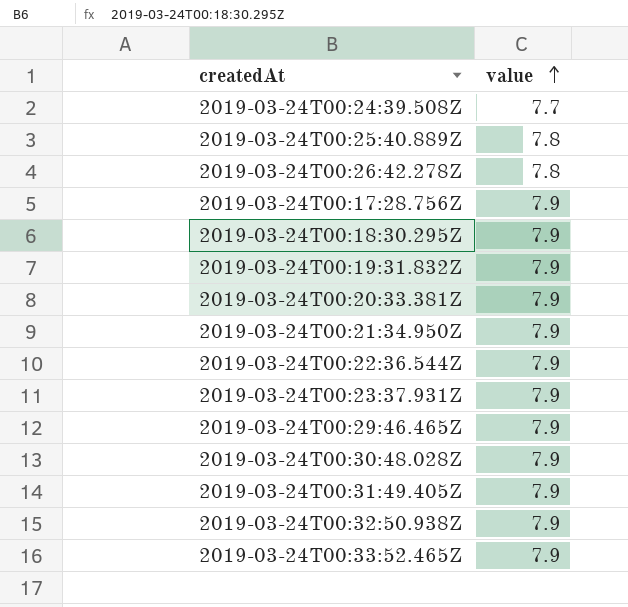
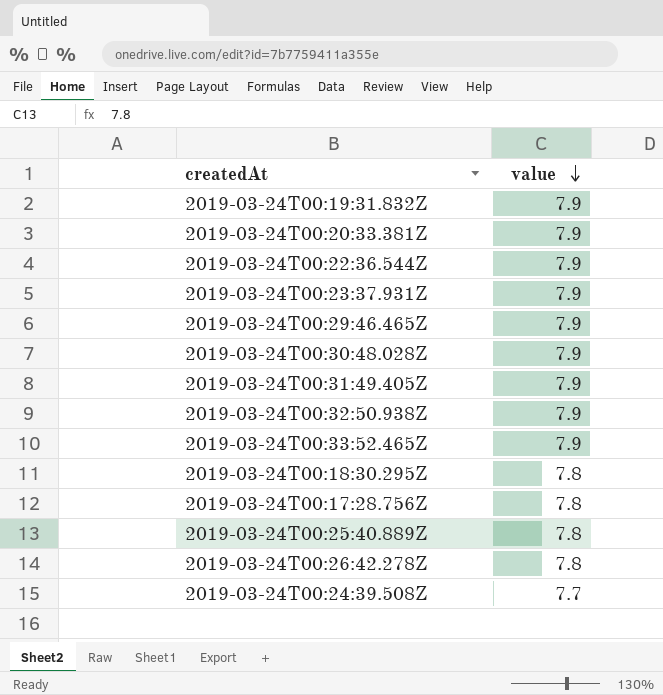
row order: value ascending -> value descending
row 2019-03-24T00:21:34.950Z: 7.9 -> none
2019-03-24T00:18:30.295Z | value: 7.9 -> 7.8
2019-03-24T00:17:28.756Z | value: 7.9 -> 7.8

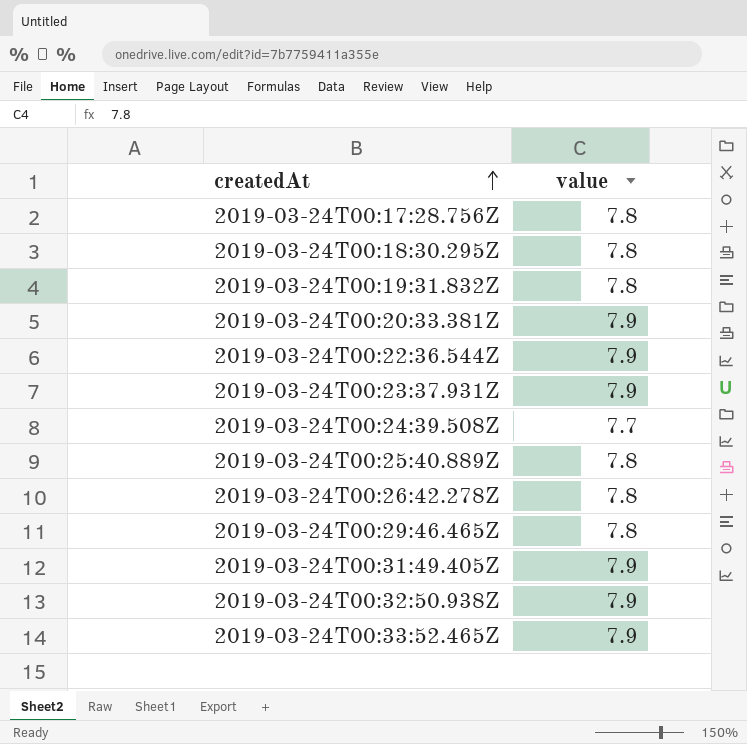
row order: value descending -> createdAt ascending
row 2019-03-24T00:30:48.028Z: 7.9 -> none
2019-03-24T00:19:31.832Z | value: 7.9 -> 7.8
2019-03-24T00:29:46.465Z | value: 7.9 -> 7.8

